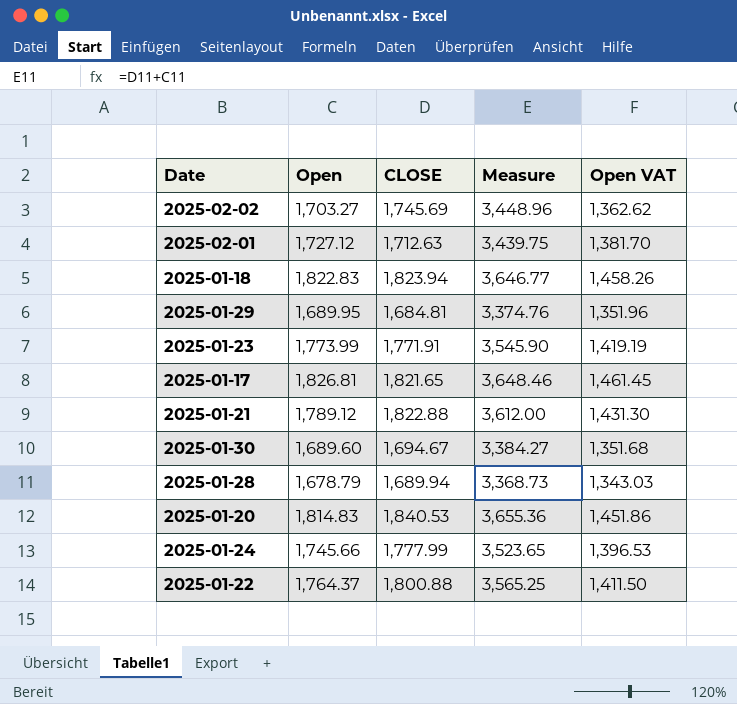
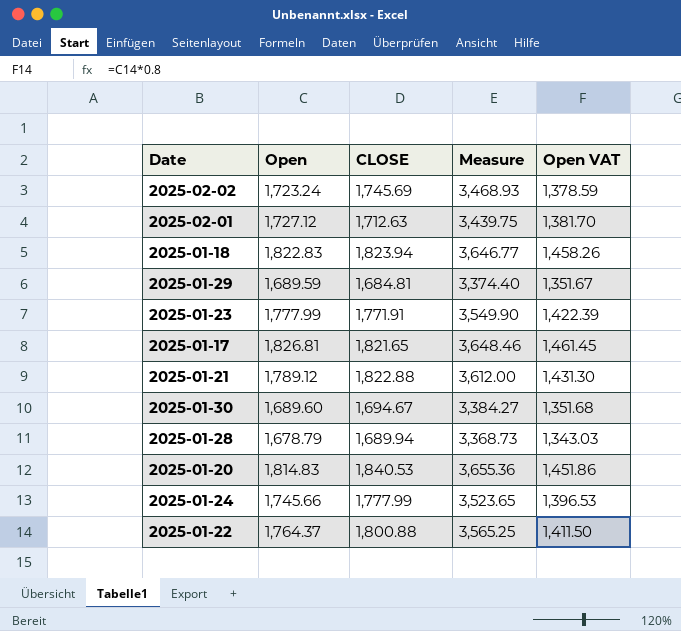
2025-02-02 | Open: 1,703.27 -> 1,723.24
2025-02-02 | Measure: 3,448.96 -> 3,468.93
2025-02-02 | Open VAT: 1,362.62 -> 1,378.59
2025-01-29 | Open: 1,689.95 -> 1,689.59
2025-01-29 | Measure: 3,374.76 -> 3,374.40
2025-01-29 | Open VAT: 1,351.96 -> 1,351.67
2025-01-23 | Open: 1,773.99 -> 1,777.99
2025-01-23 | Measure: 3,545.90 -> 3,549.90
2025-01-23 | Open VAT: 1,419.19 -> 1,422.39

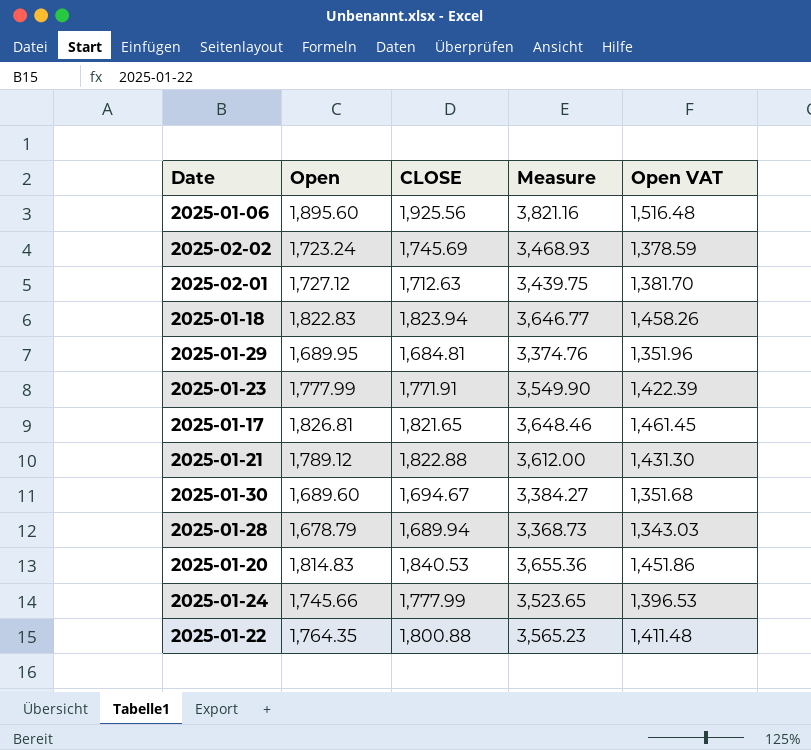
row 2025-01-06: none -> 1,895.60 | 1,925.56 | 3,821.16 | 1,516.48
2025-01-29 | Open: 1,689.59 -> 1,689.95
2025-01-29 | Measure: 3,374.40 -> 3,374.76
2025-01-29 | Open VAT: 1,351.67 -> 1,351.96
2025-01-22 | Open: 1,764.37 -> 1,764.35
2025-01-22 | Measure: 3,565.25 -> 3,565.23
2025-01-22 | Open VAT: 1,411.50 -> 1,411.48

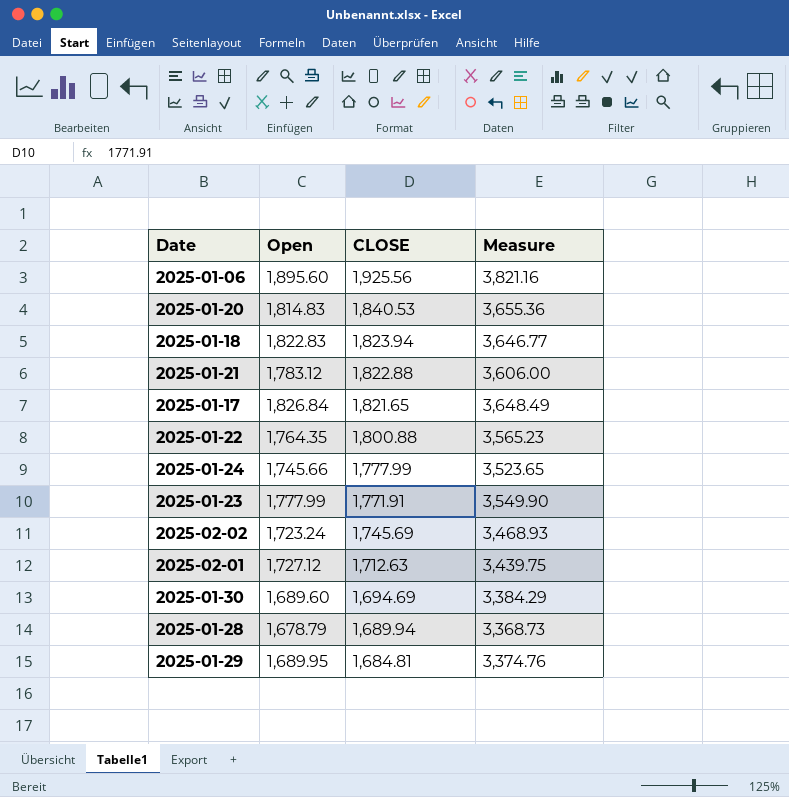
row order: none -> CLOSE descending
column Open VAT | formula: [Open] * 0.8 -> none
2025-01-21 | Open: 1,789.12 -> 1,783.12
2025-01-21 | Measure: 3,612.00 -> 3,606.00
2025-01-17 | Open: 1,826.81 -> 1,826.84
2025-01-17 | Measure: 3,648.46 -> 3,648.49
2025-01-30 | CLOSE: 1,694.67 -> 1,694.69
2025-01-30 | Measure: 3,384.27 -> 3,384.29

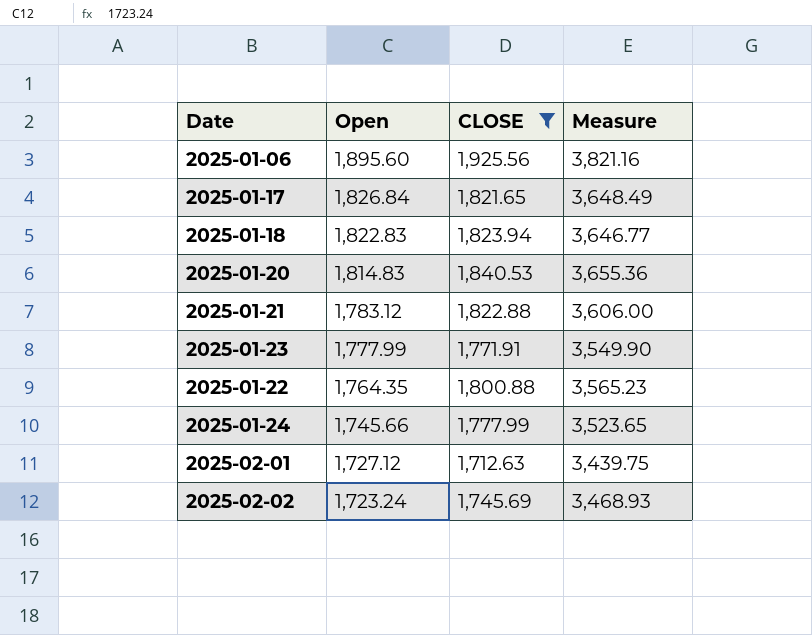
filter: none -> CLOSE >= 1,712.63
row order: CLOSE descending -> Open descending

